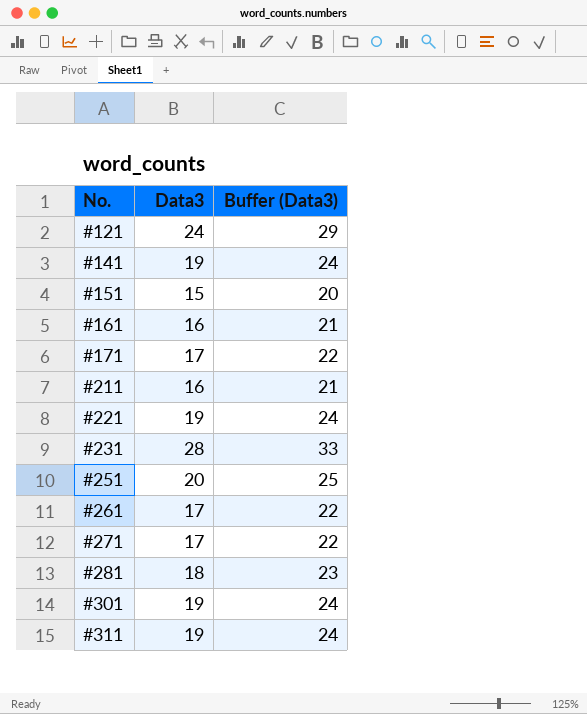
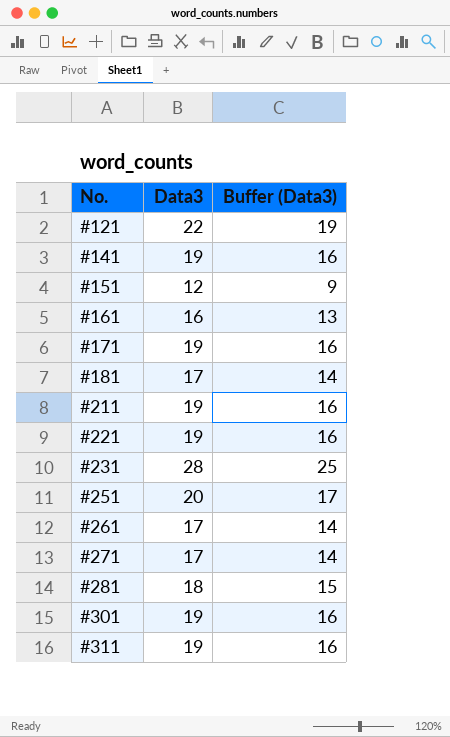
column Buffer (Data3) | formula: [Data3] + 5 -> [Data3] - 3
#121 | Data3: 24 -> 22
#151 | Data3: 15 -> 12
#171 | Data3: 17 -> 19
row #181: none -> 17 | 14
#211 | Data3: 16 -> 19

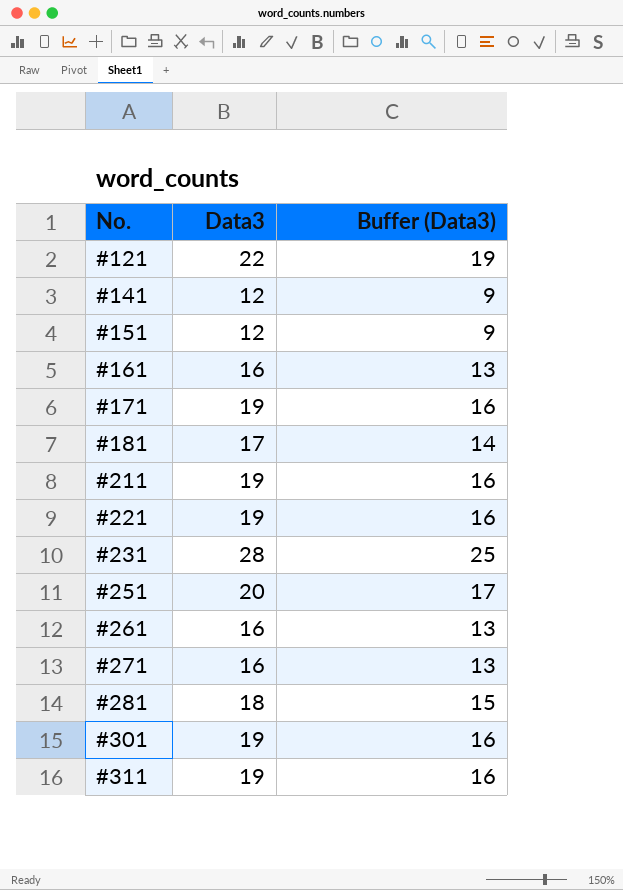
#141 | Data3: 19 -> 12
#141 | Buffer (Data3): 16 -> 9
#261 | Data3: 17 -> 16
#261 | Buffer (Data3): 14 -> 13
#271 | Data3: 17 -> 16
#271 | Buffer (Data3): 14 -> 13

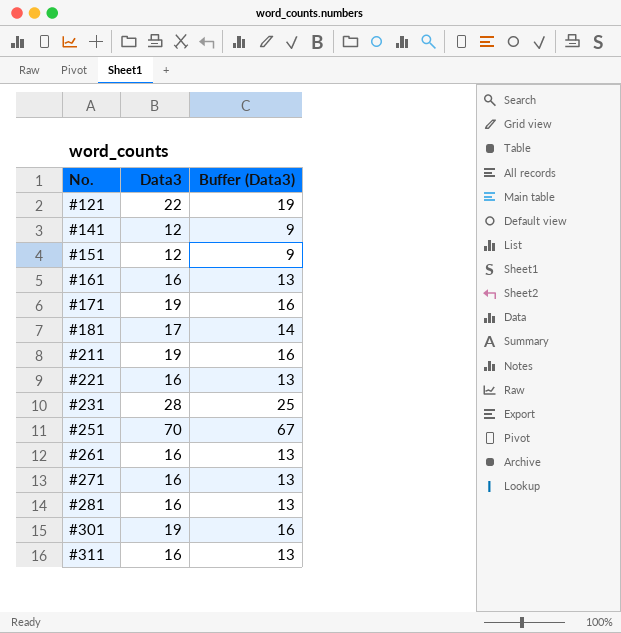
#221 | Data3: 19 -> 16
#221 | Buffer (Data3): 16 -> 13
#251 | Data3: 20 -> 70
#251 | Buffer (Data3): 17 -> 67
#281 | Data3: 18 -> 16
#281 | Buffer (Data3): 15 -> 13
#311 | Data3: 19 -> 16
#311 | Buffer (Data3): 16 -> 13

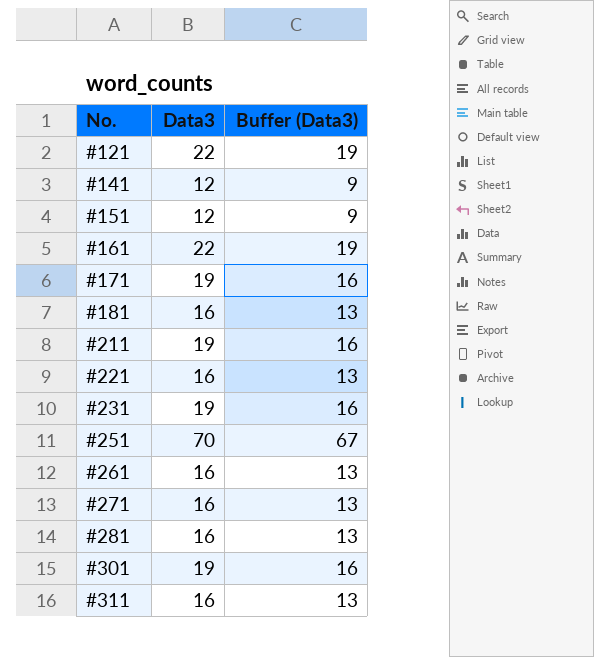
#161 | Data3: 16 -> 22
#161 | Buffer (Data3): 13 -> 19
#181 | Data3: 17 -> 16
#181 | Buffer (Data3): 14 -> 13
#231 | Data3: 28 -> 19
#231 | Buffer (Data3): 25 -> 16

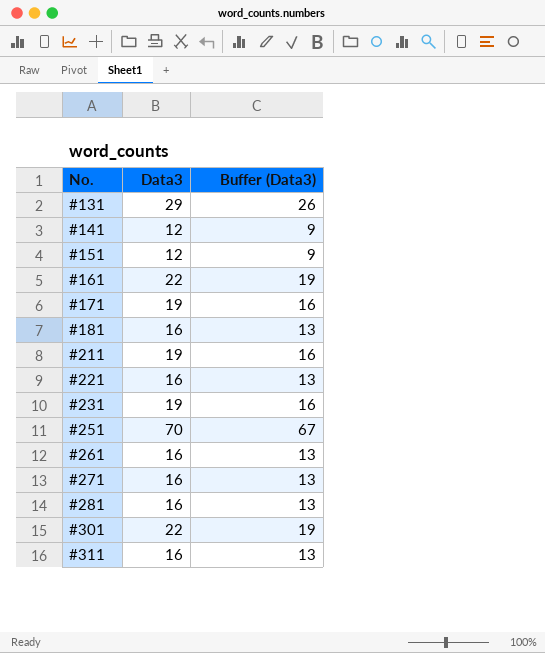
row #121: 22 | 19 -> none
row #131: none -> 29 | 26
#301 | Data3: 19 -> 22
#301 | Buffer (Data3): 16 -> 19

